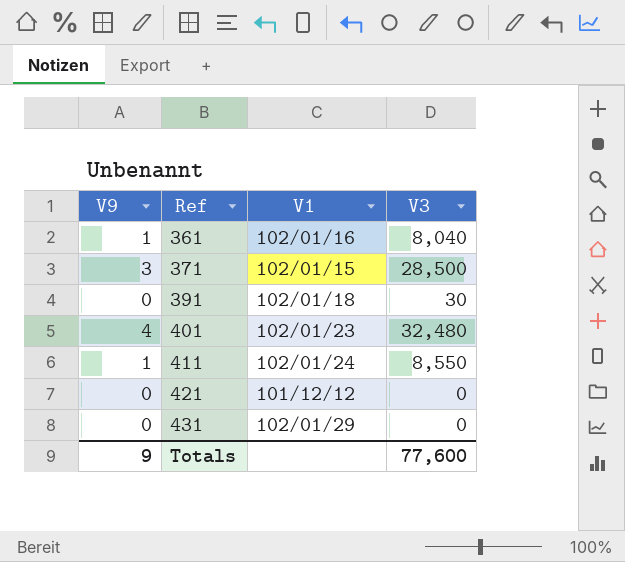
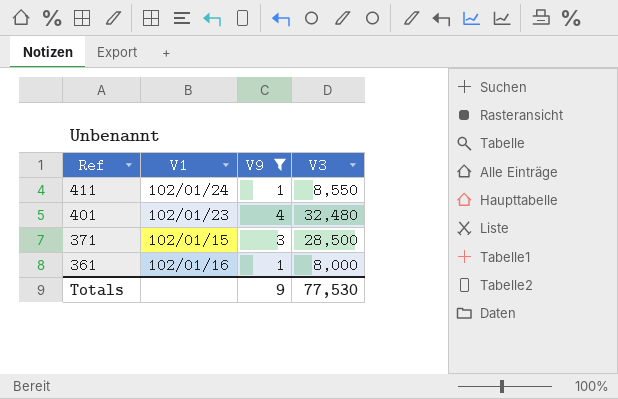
filter: none -> V9 != 0
row order: Ref ascending -> Ref descending
column V9 | position: 1 -> 3
361 | V3: 8,040 -> 8,000
Totals | V3: 77,600 -> 77,530

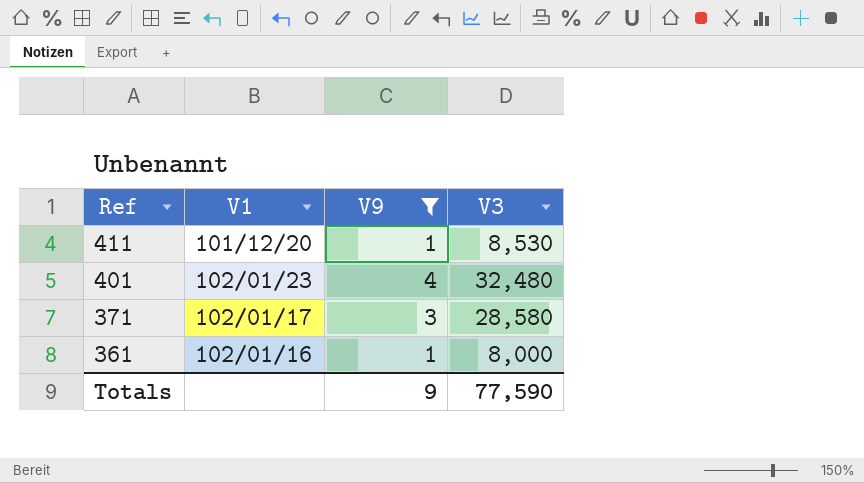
411 | V1: 102/01/24 -> 101/12/20
411 | V3: 8,550 -> 8,530
371 | V1: 102/01/15 -> 102/01/17
371 | V3: 28,500 -> 28,580
Totals | V3: 77,530 -> 77,590

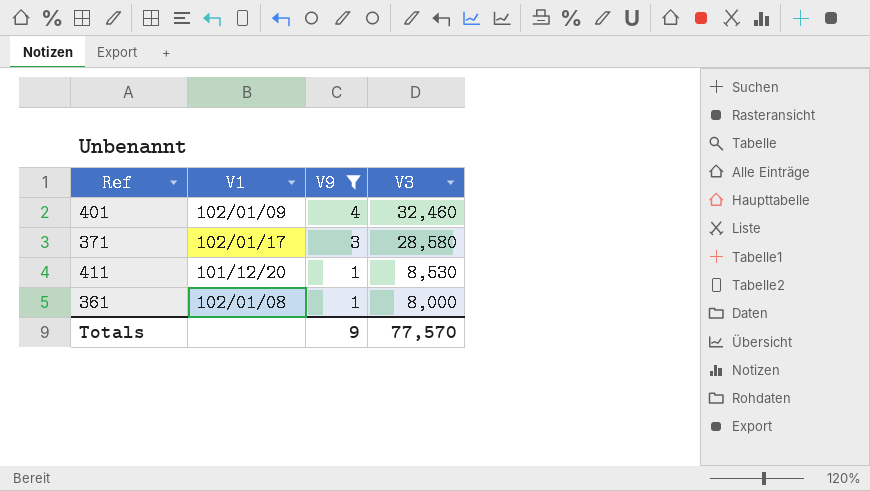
row order: Ref descending -> V9 descending
401 | V1: 102/01/23 -> 102/01/09
401 | V3: 32,480 -> 32,460
361 | V1: 102/01/16 -> 102/01/08
Totals | V3: 77,590 -> 77,570

